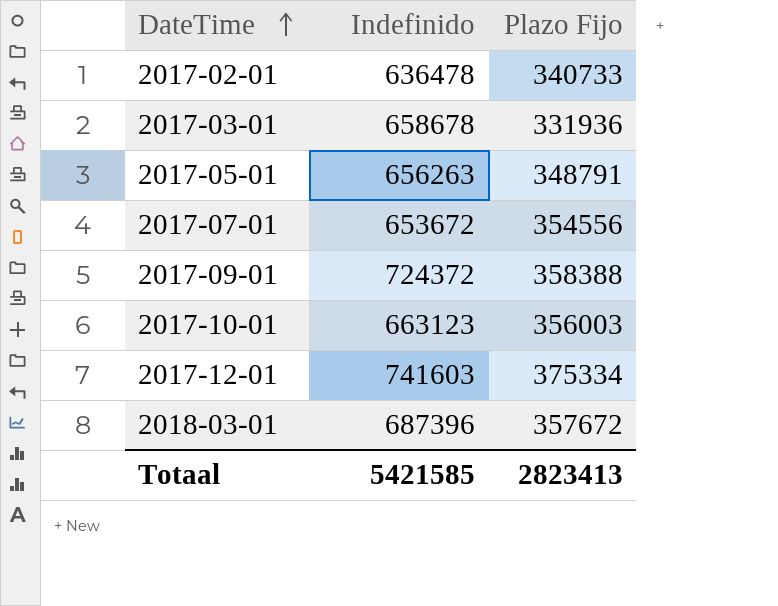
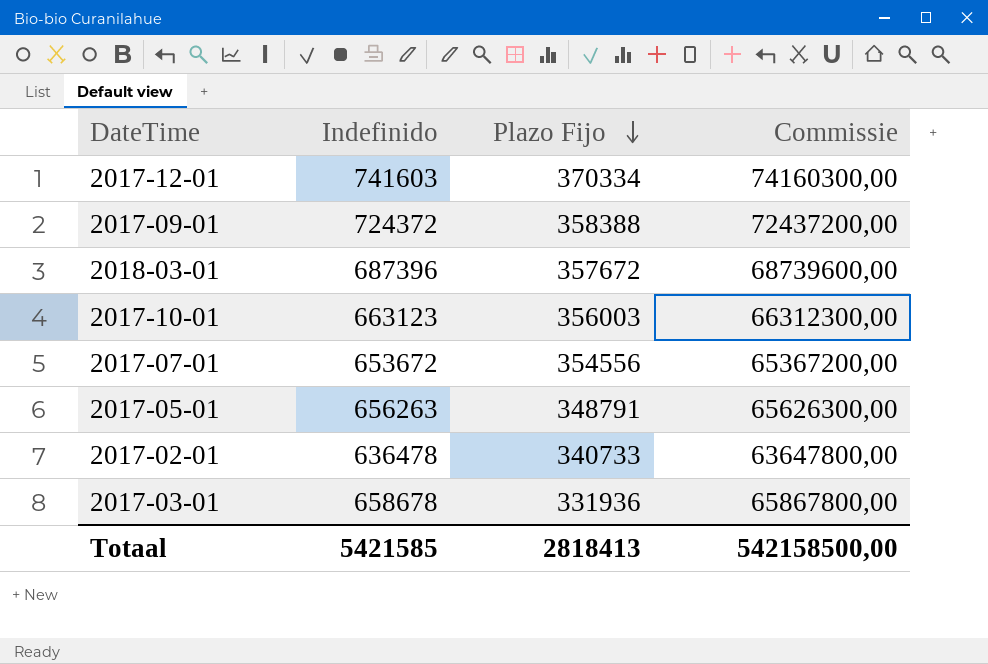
row order: DateTime ascending -> Plazo Fijo descending
column Commissie | formula: none -> [Indefinido] * 100
2017-12-01 | Plazo Fijo: 375334 -> 370334
Totaal | Plazo Fijo: 2823413 -> 2818413

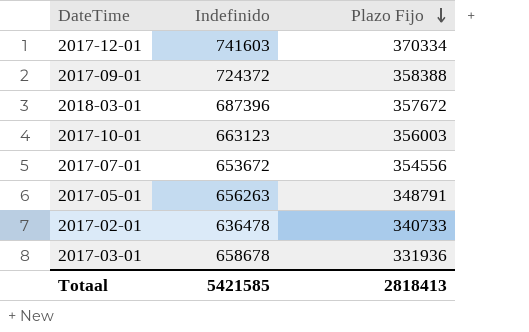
column Commissie | formula: [Indefinido] * 100 -> none

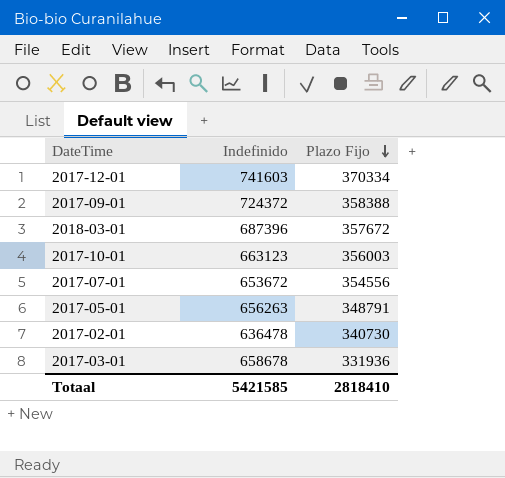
2017-02-01 | Plazo Fijo: 340733 -> 340730
Totaal | Plazo Fijo: 2818413 -> 2818410

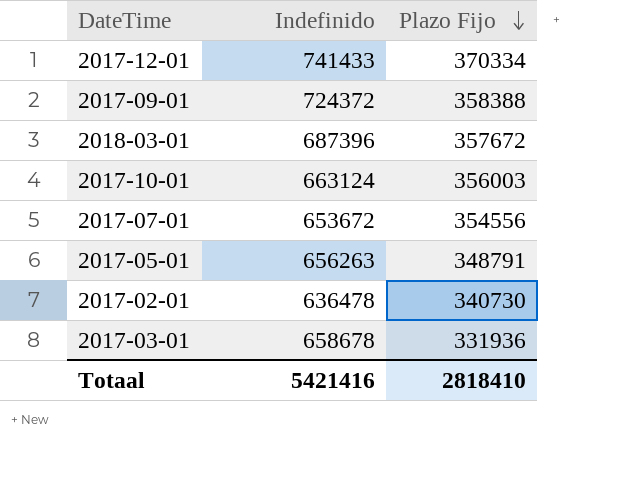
2017-12-01 | Indefinido: 741603 -> 741433
2017-10-01 | Indefinido: 663123 -> 663124
Totaal | Indefinido: 5421585 -> 5421416

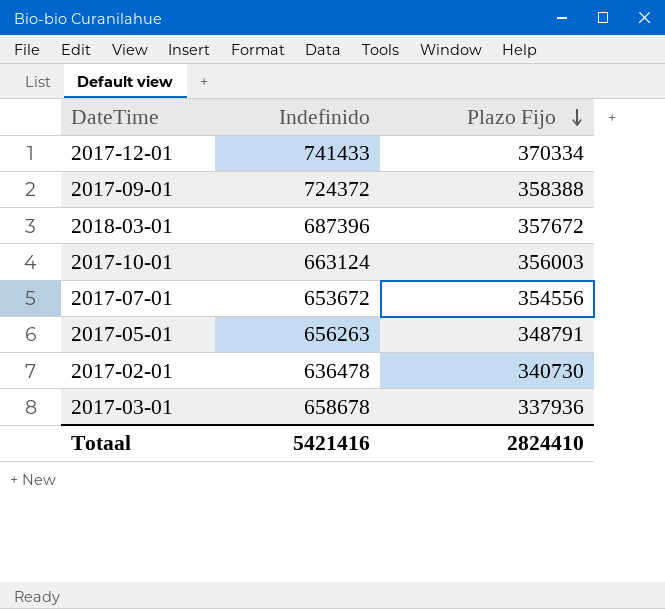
2017-03-01 | Plazo Fijo: 331936 -> 337936
Totaal | Plazo Fijo: 2818410 -> 2824410

